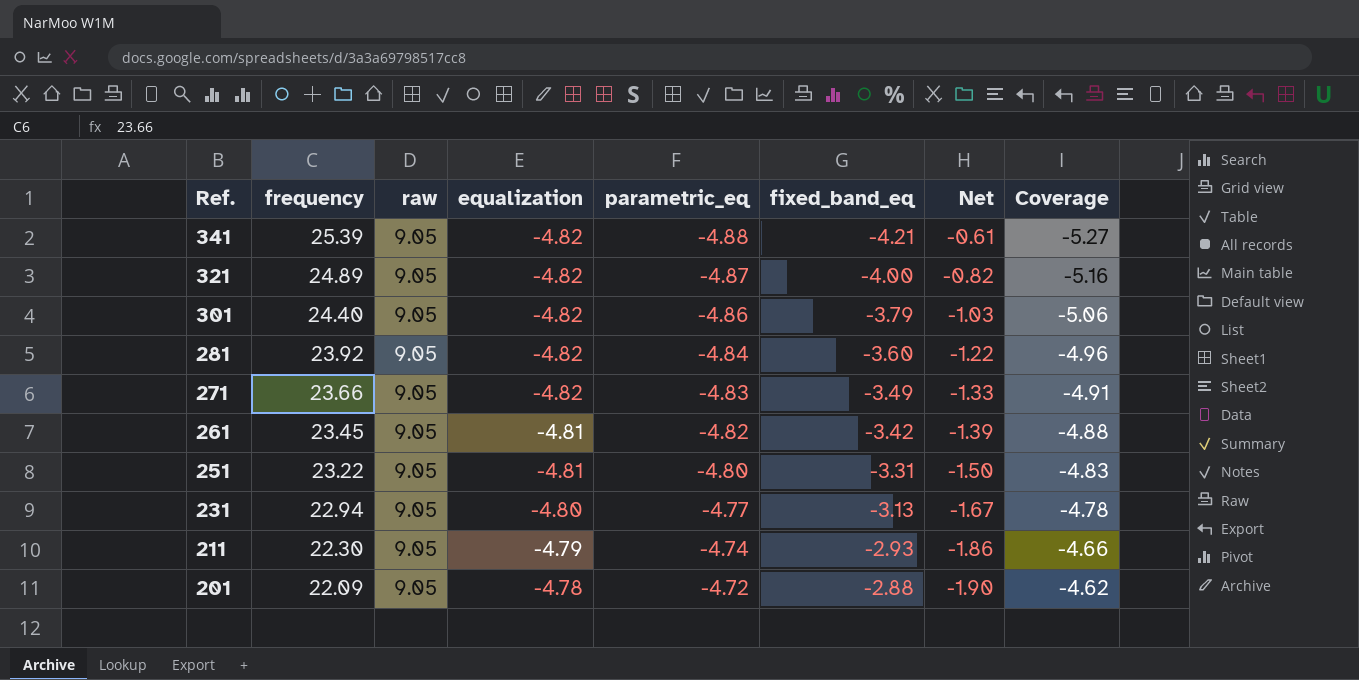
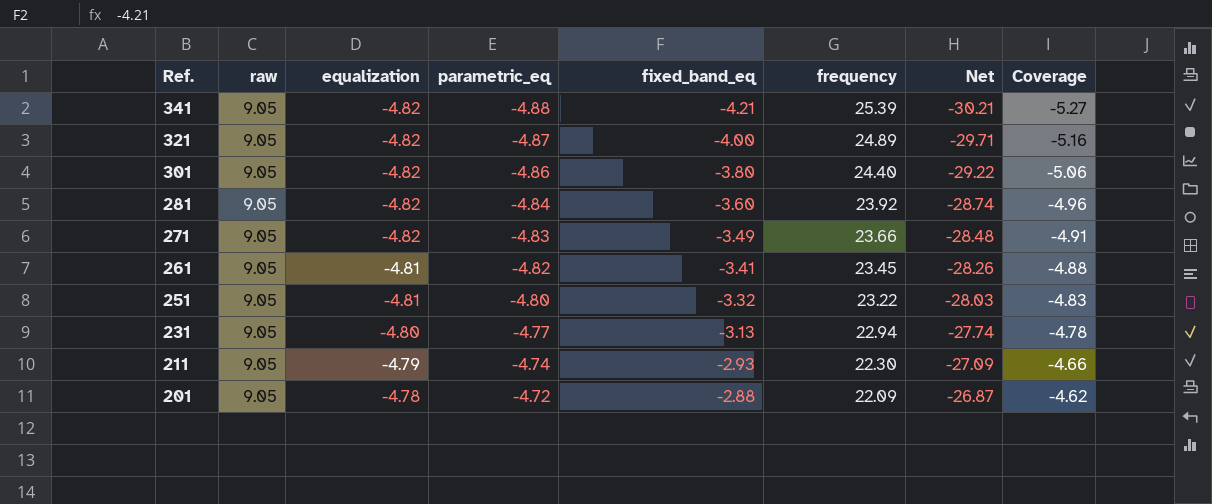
column frequency | position: 2 -> 6
column Net | formula: [equalization] - [fixed_band_eq] -> [equalization] - [frequency]
301 | fixed_band_eq: -3.79 -> -3.80
261 | fixed_band_eq: -3.42 -> -3.41
251 | fixed_band_eq: -3.31 -> -3.32

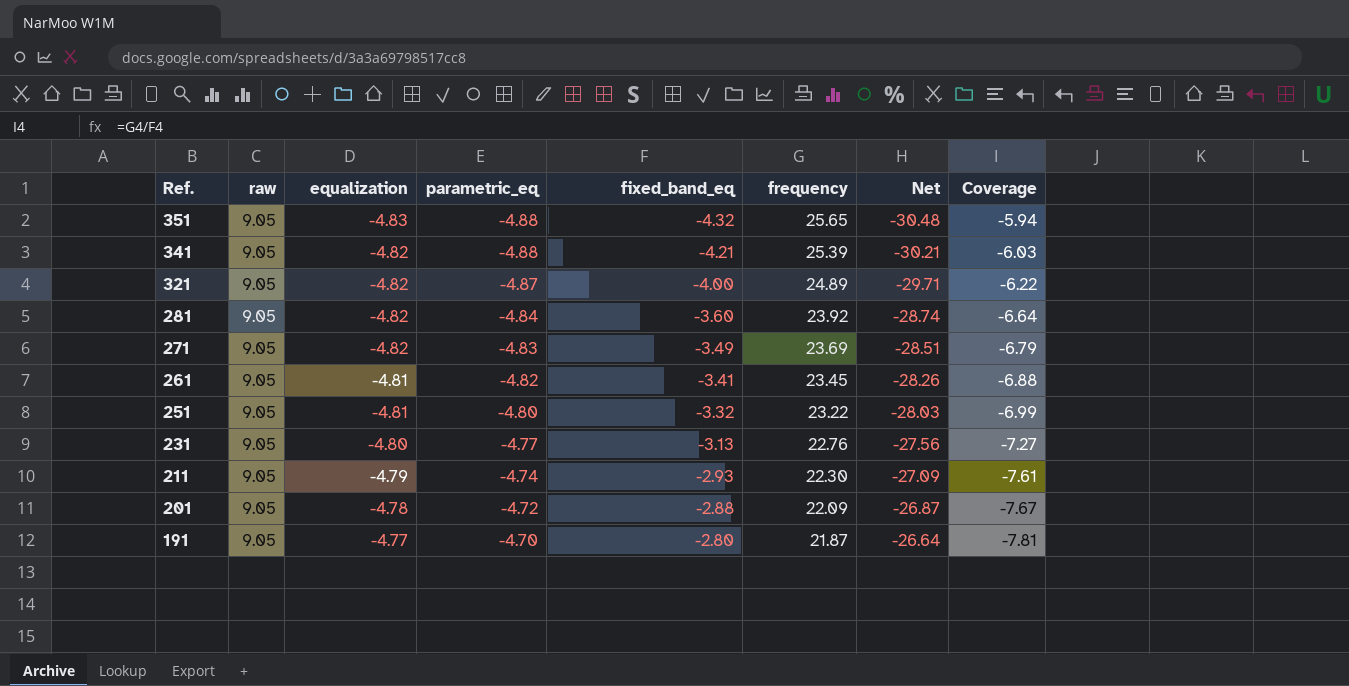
column Coverage | formula: [frequency] / [equalization] -> [frequency] / [fixed_band_eq]
row 301: 9.05 | -4.82 | -4.86 | -3.80 | 24.40 | -29.22 | -5.06 -> none
row 351: none -> 9.05 | -4.83 | -4.88 | -4.32 | 25.65 | -30.48 | -5.94
271 | frequency: 23.66 -> 23.69
271 | Net: -28.48 -> -28.51
231 | frequency: 22.94 -> 22.76
231 | Net: -27.74 -> -27.56
row 191: none -> 9.05 | -4.77 | -4.70 | -2.80 | 21.87 | -26.64 | -7.81

